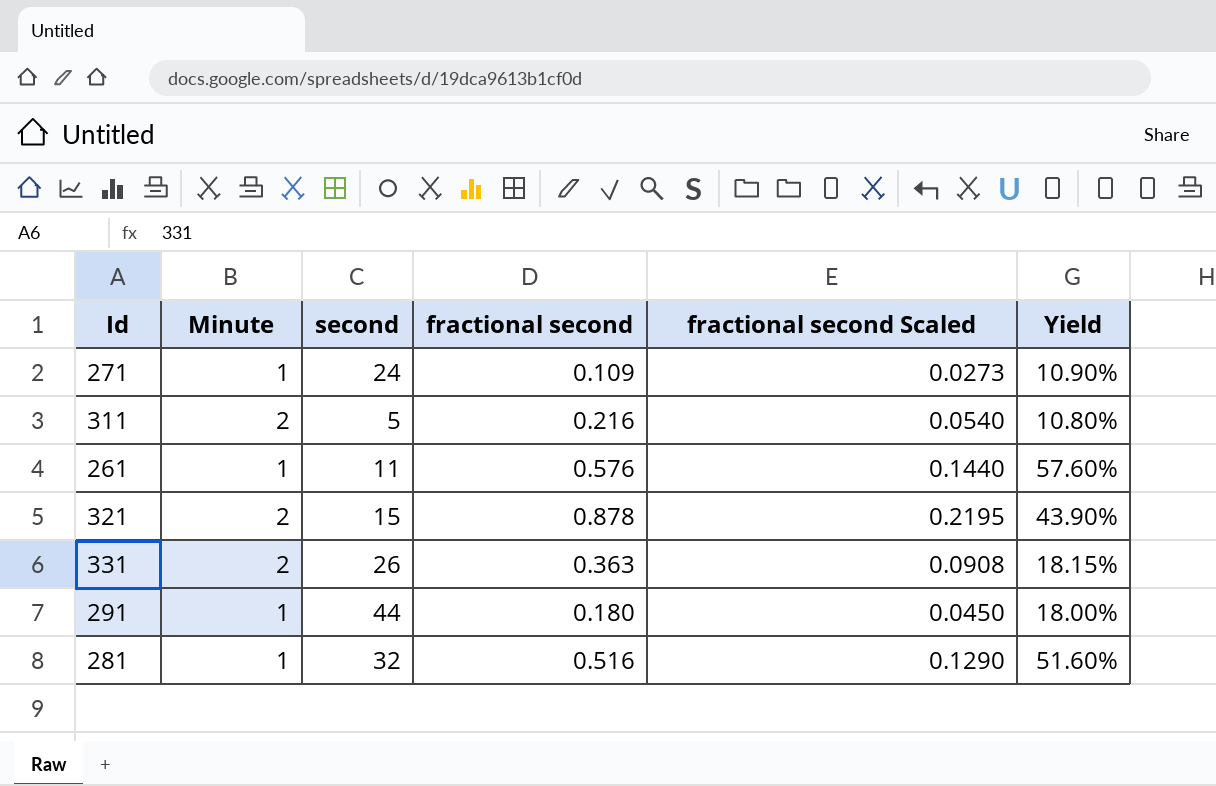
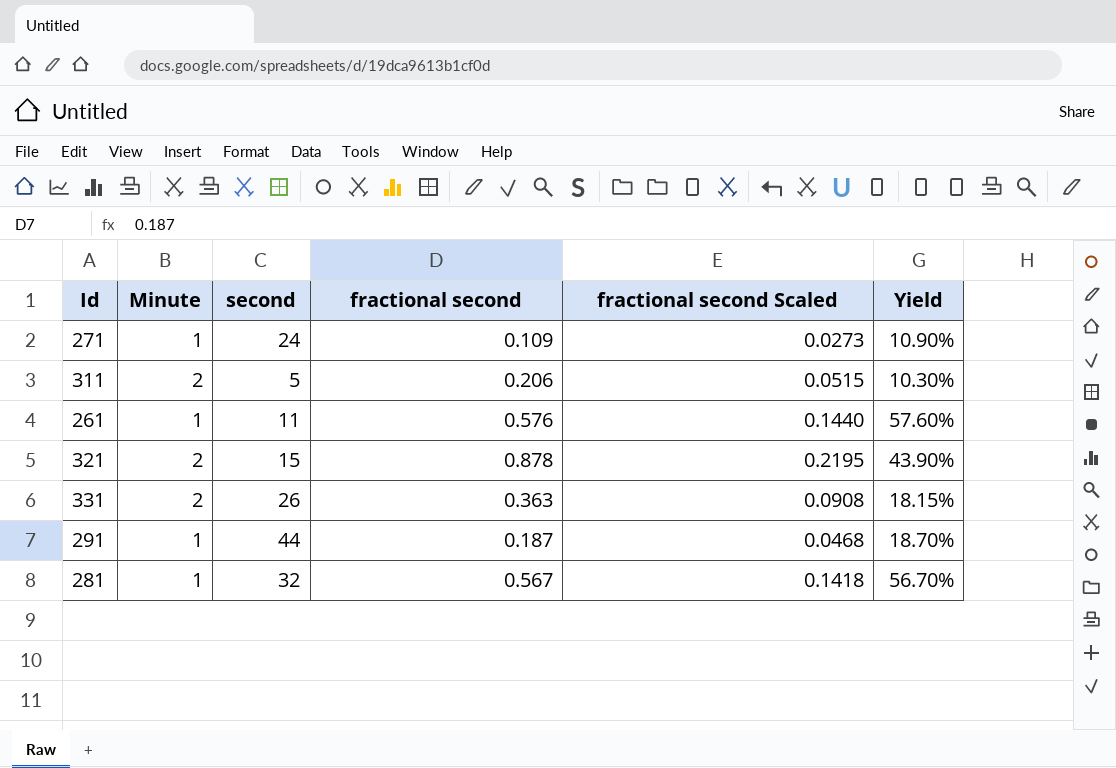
311 | fractional second: 0.216 -> 0.206
311 | fractional second Scaled: 0.0540 -> 0.0515
311 | Yield: 10.80% -> 10.30%
291 | fractional second: 0.180 -> 0.187
291 | fractional second Scaled: 0.0450 -> 0.0468
291 | Yield: 18.00% -> 18.70%
281 | fractional second: 0.516 -> 0.567
281 | fractional second Scaled: 0.1290 -> 0.1418
281 | Yield: 51.60% -> 56.70%

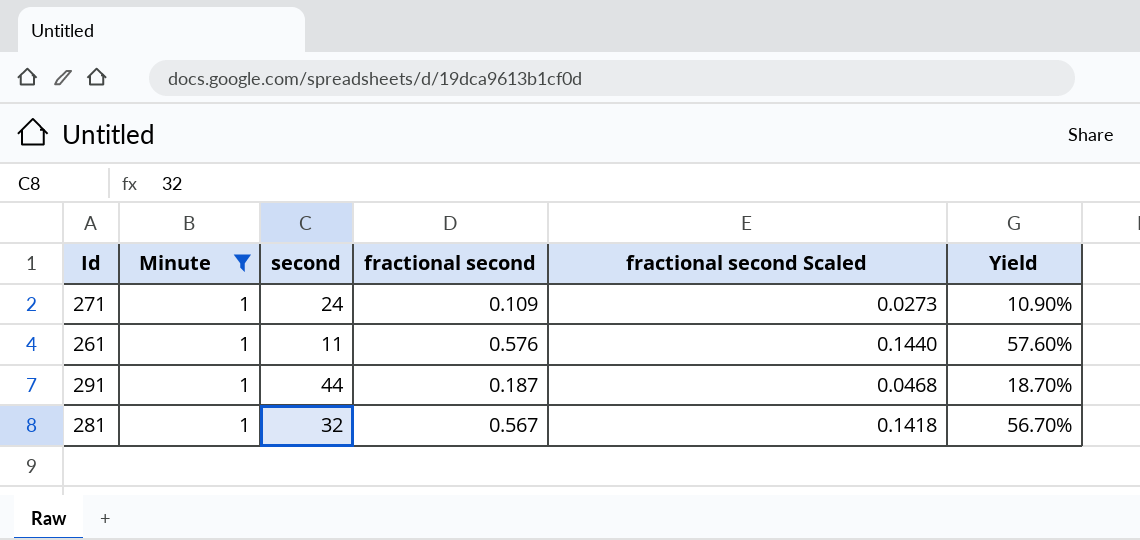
filter: none -> Minute = 1

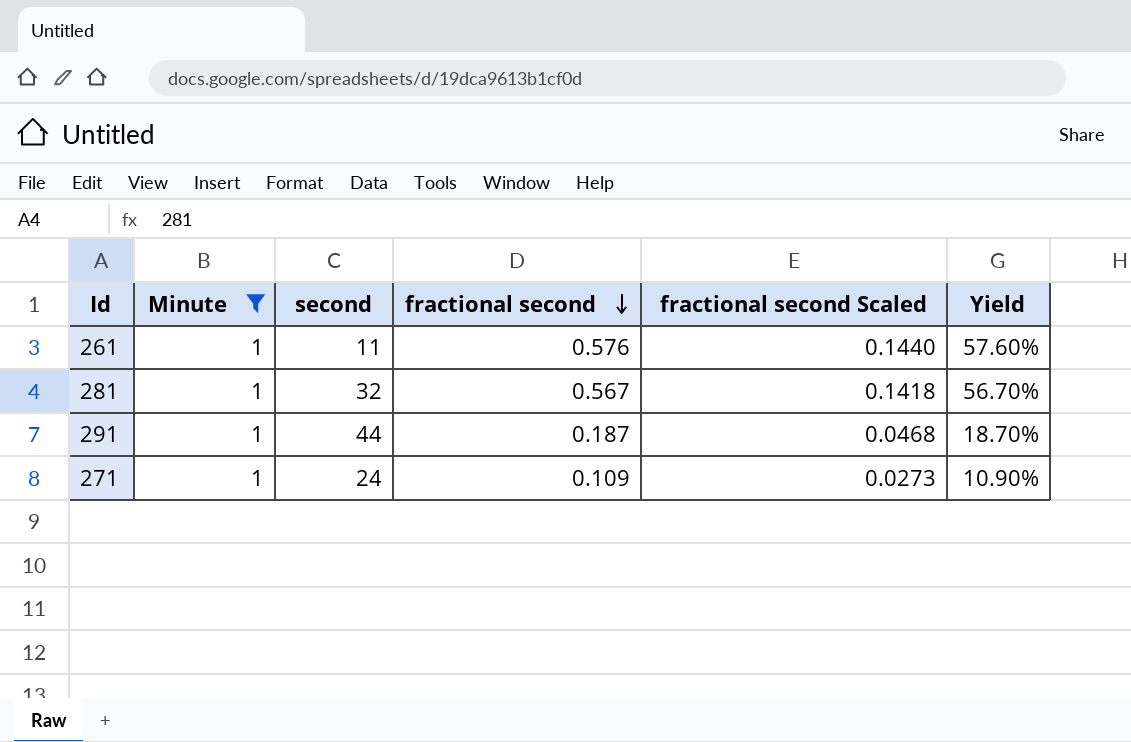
row order: none -> fractional second descending

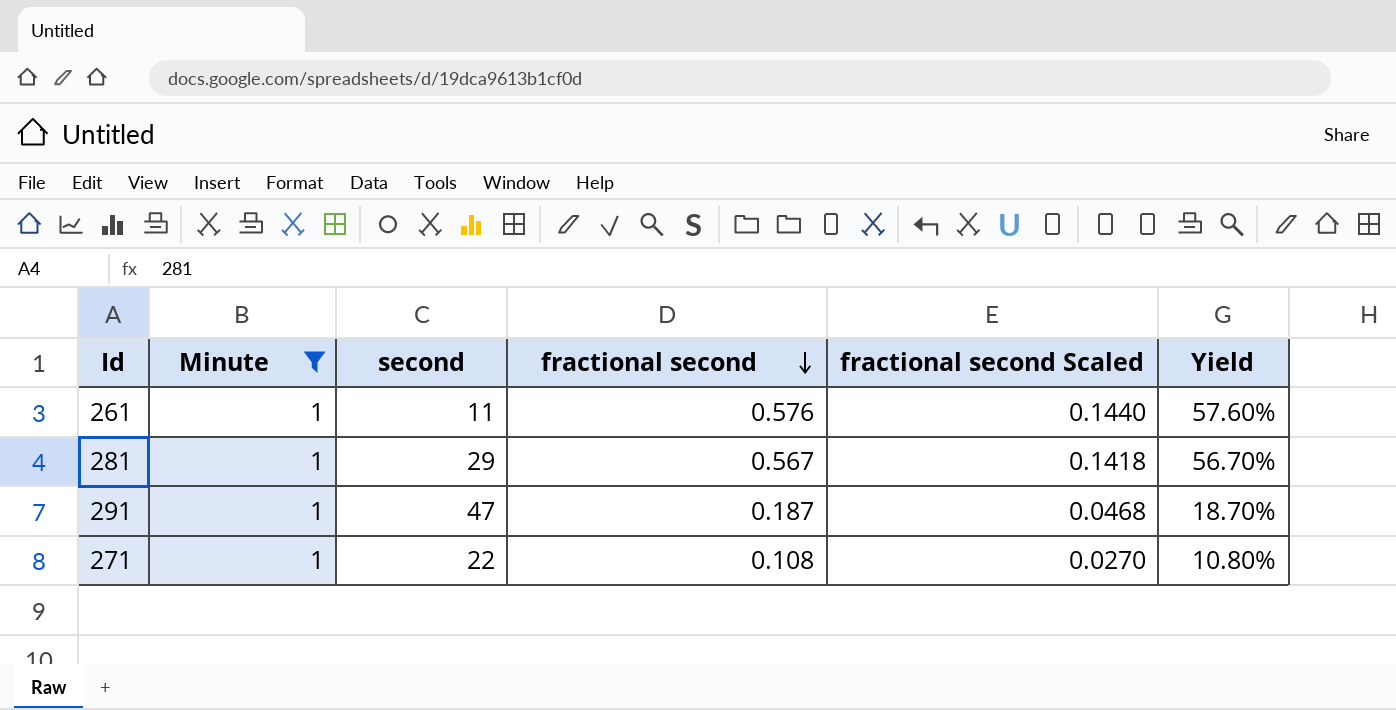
281 | second: 32 -> 29
291 | second: 44 -> 47
271 | second: 24 -> 22
271 | fractional second: 0.109 -> 0.108
271 | fractional second Scaled: 0.0273 -> 0.0270
271 | Yield: 10.90% -> 10.80%

